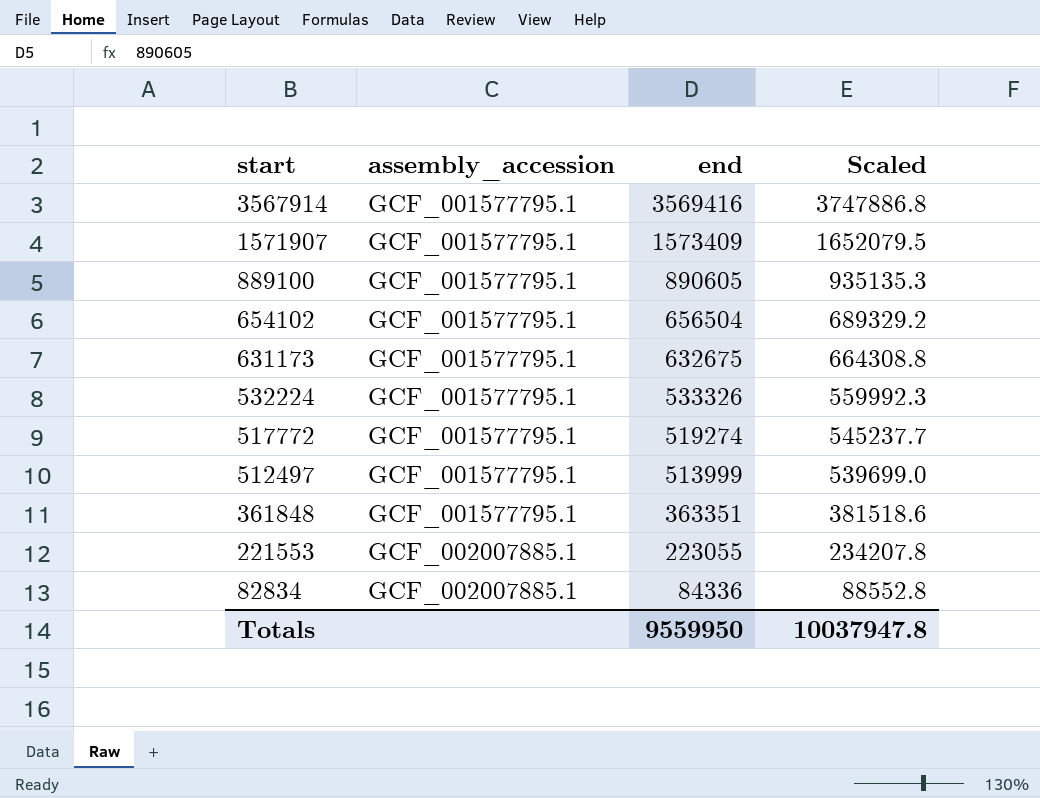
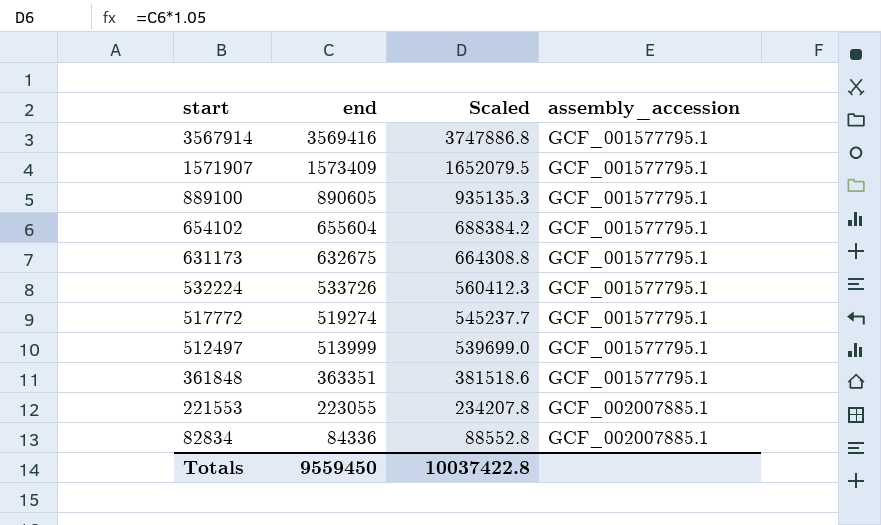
column assembly_accession | position: 2 -> 4
654102 | end: 656504 -> 655604
654102 | Scaled: 689329.2 -> 688384.2
532224 | end: 533326 -> 533726
532224 | Scaled: 559992.3 -> 560412.3
Totals | end: 9559950 -> 9559450
Totals | Scaled: 10037947.8 -> 10037422.8

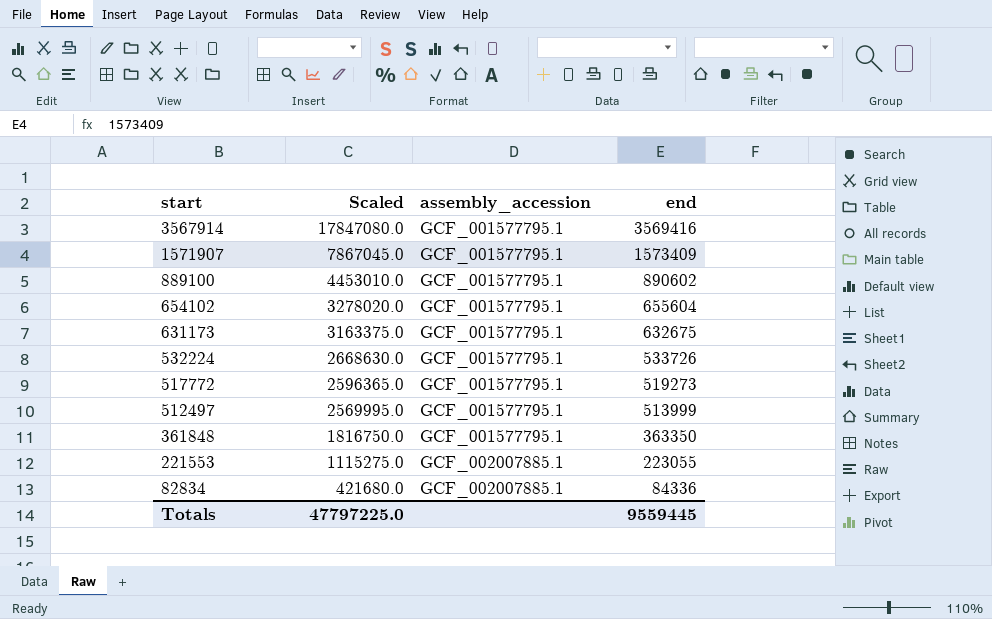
column Scaled | formula: [end] * 1.05 -> [end] * 5
column end | position: 2 -> 4
889100 | end: 890605 -> 890602
517772 | end: 519274 -> 519273
361848 | end: 363351 -> 363350
Totals | Scaled: 10037422.8 -> 47797225.0
Totals | end: 9559450 -> 9559445

